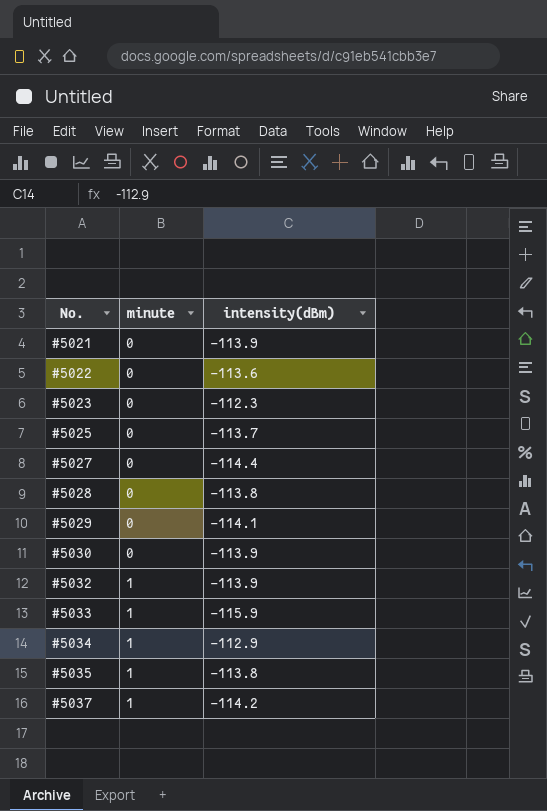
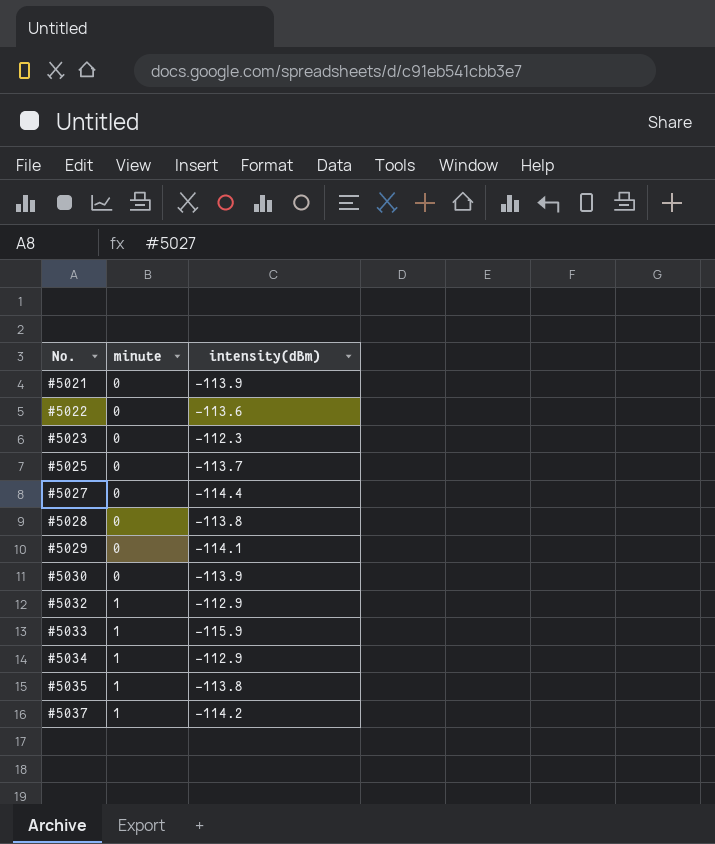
#5032 | intensity(dBm): -113.9 -> -112.9

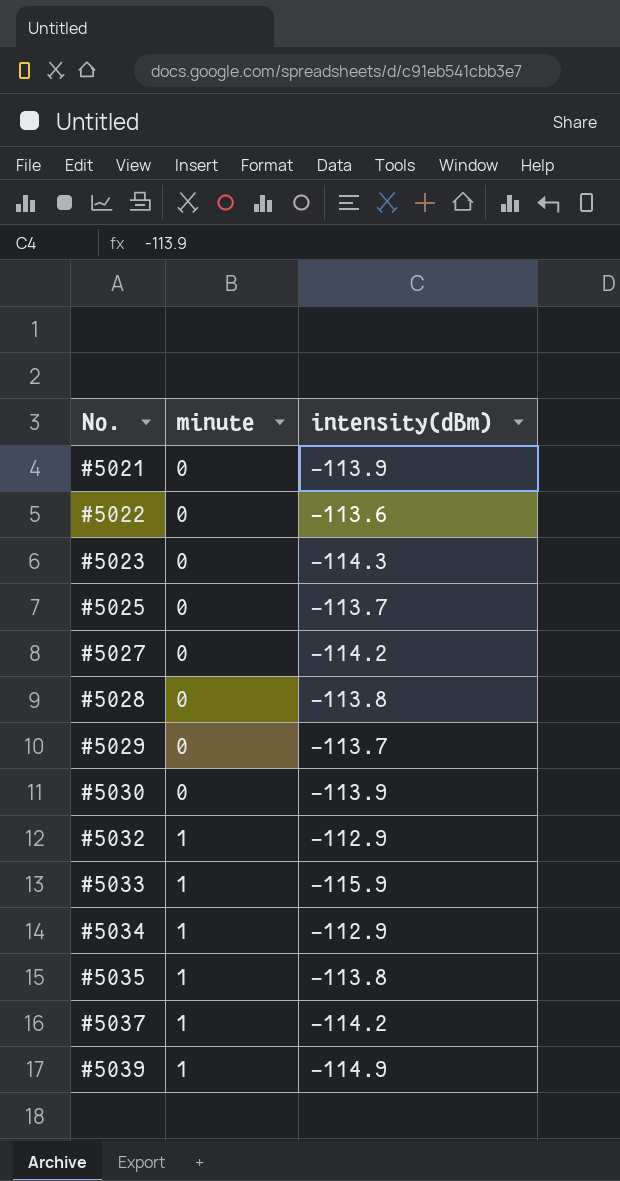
#5023 | intensity(dBm): -112.3 -> -114.3
#5027 | intensity(dBm): -114.4 -> -114.2
#5029 | intensity(dBm): -114.1 -> -113.7
row #5039: none -> 1 | -114.9

